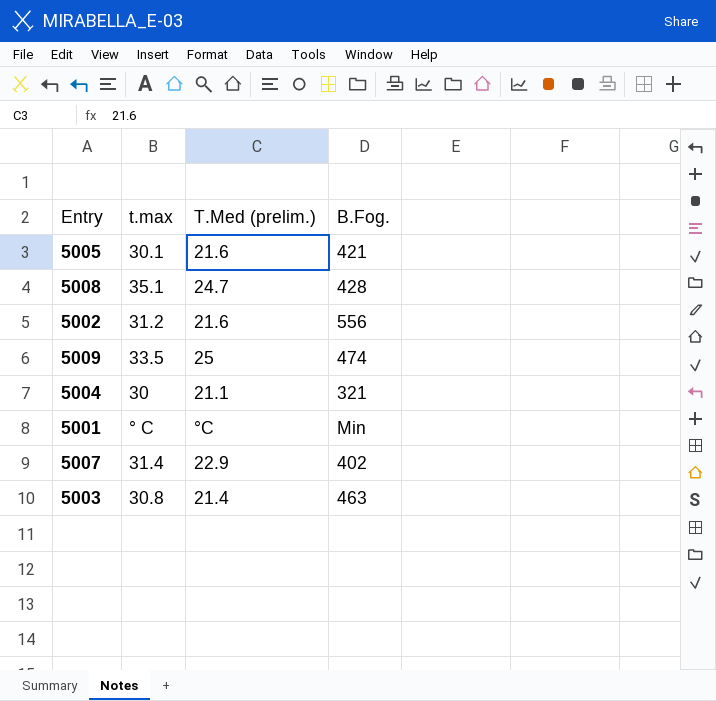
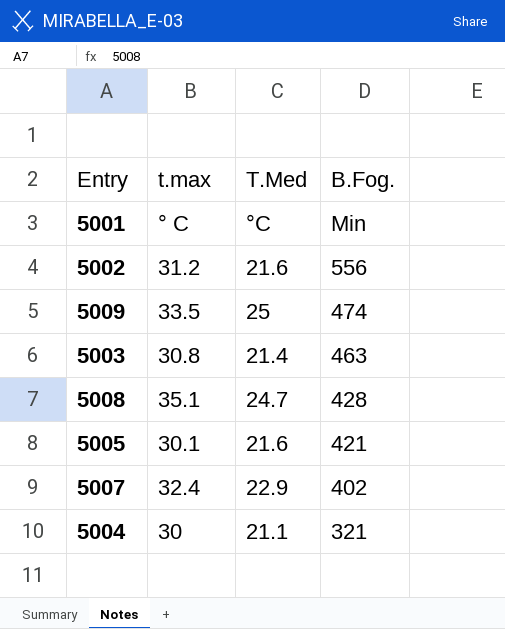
row order: none -> B.Fog. descending
column name: T.Med (prelim.) -> T.Med
5007 | t.max: 31.4 -> 32.4

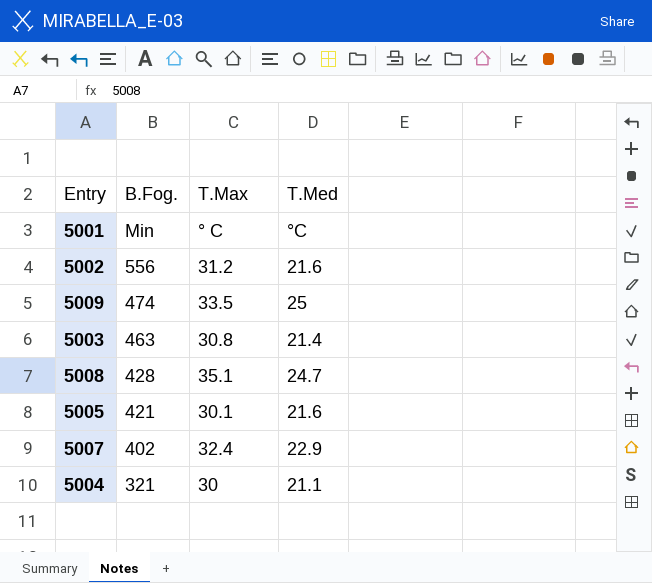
column B.Fog. | position: 4 -> 2
column name: t.max -> T.Max

